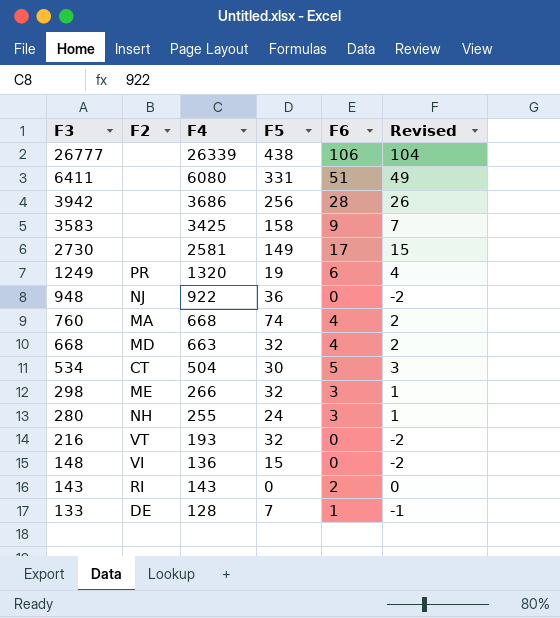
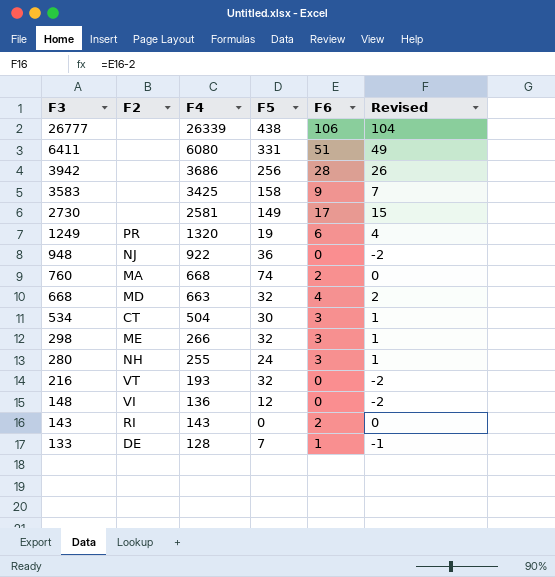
760 | F6: 4 -> 2
760 | Revised: 2 -> 0
534 | F6: 5 -> 3
534 | Revised: 3 -> 1
148 | F5: 15 -> 12

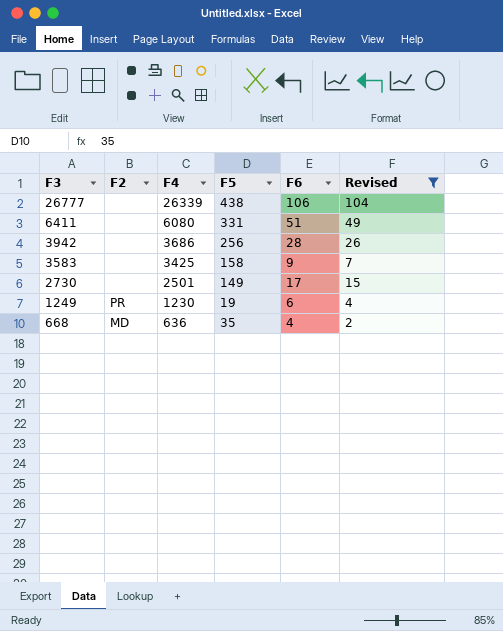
filter: none -> Revised >= 2
2730 | F4: 2581 -> 2501
1249 | F4: 1320 -> 1230
668 | F4: 663 -> 636
668 | F5: 32 -> 35

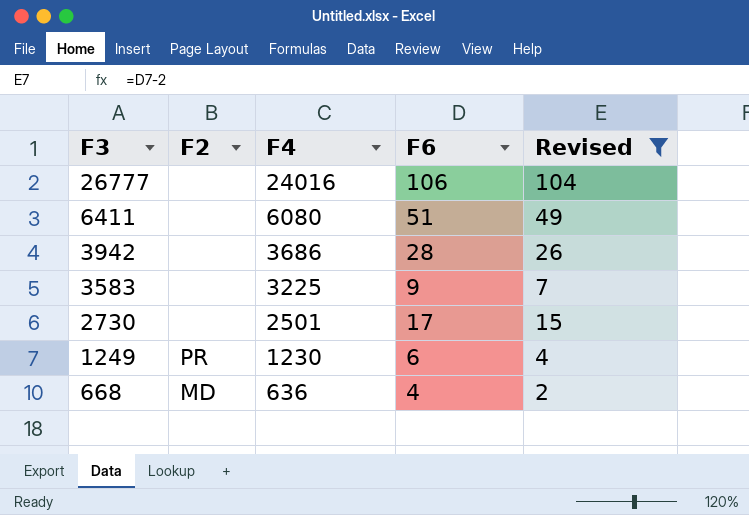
column F5 | position: 4 -> none
26777 | F4: 26339 -> 24016
3583 | F4: 3425 -> 3225

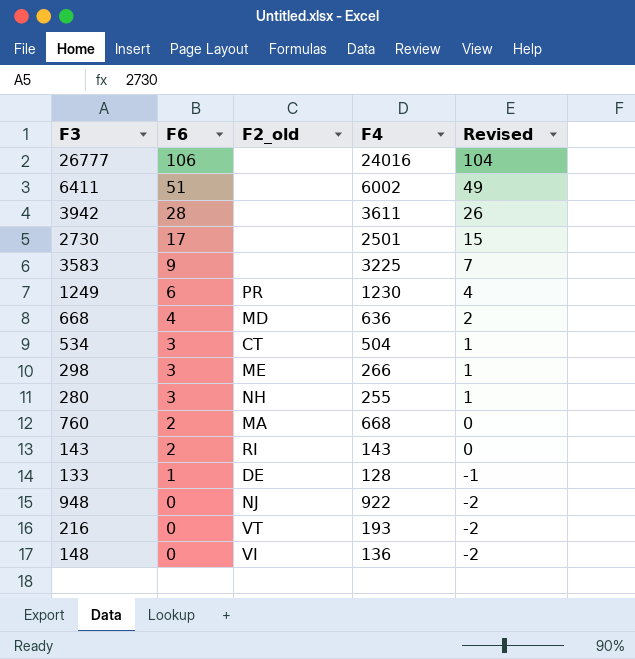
filter: Revised >= 2 -> none
row order: F3 descending -> F6 descending
column F6 | position: 4 -> 2
column name: F2 -> F2_old
6411 | F4: 6080 -> 6002
3942 | F4: 3686 -> 3611

